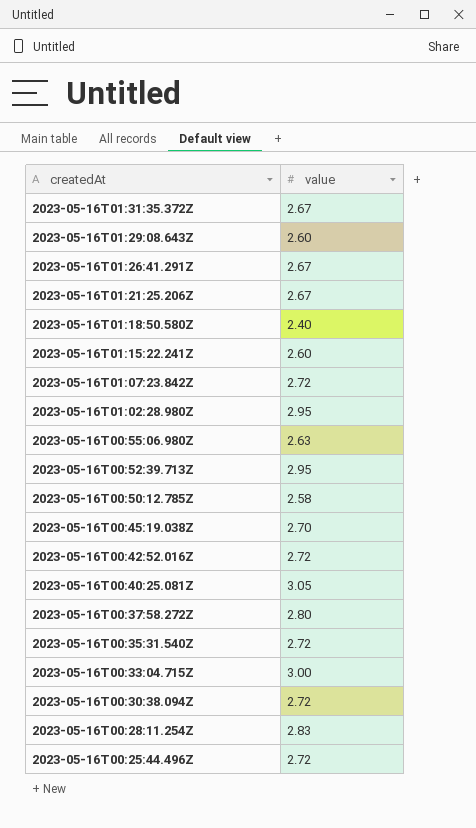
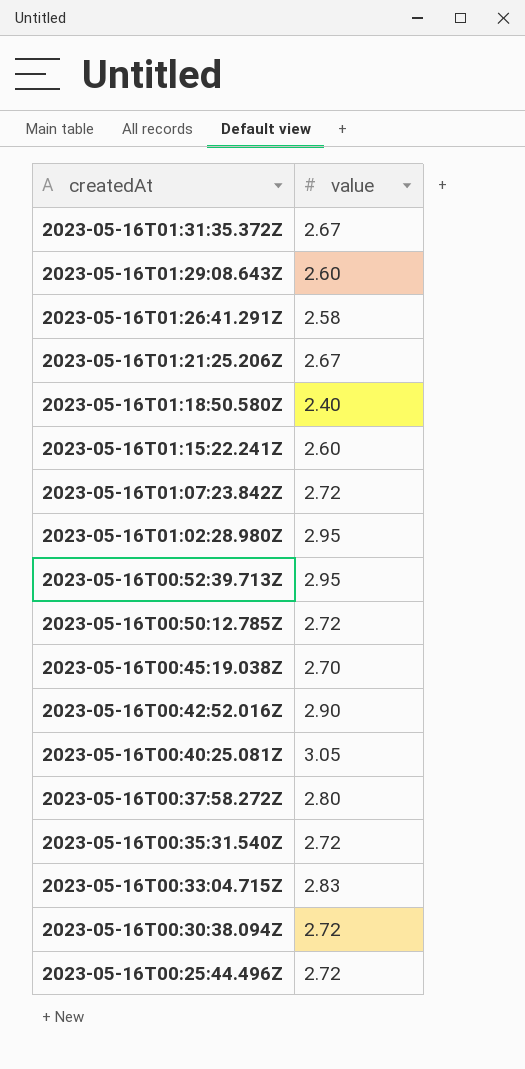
row 2023-05-16T00:55:06.980Z: 2.63 -> none
row 2023-05-16T00:28:11.254Z: 2.83 -> none
2023-05-16T01:26:41.291Z | value: 2.67 -> 2.58
2023-05-16T00:50:12.785Z | value: 2.58 -> 2.72
2023-05-16T00:42:52.016Z | value: 2.72 -> 2.90
2023-05-16T00:33:04.715Z | value: 3.00 -> 2.83

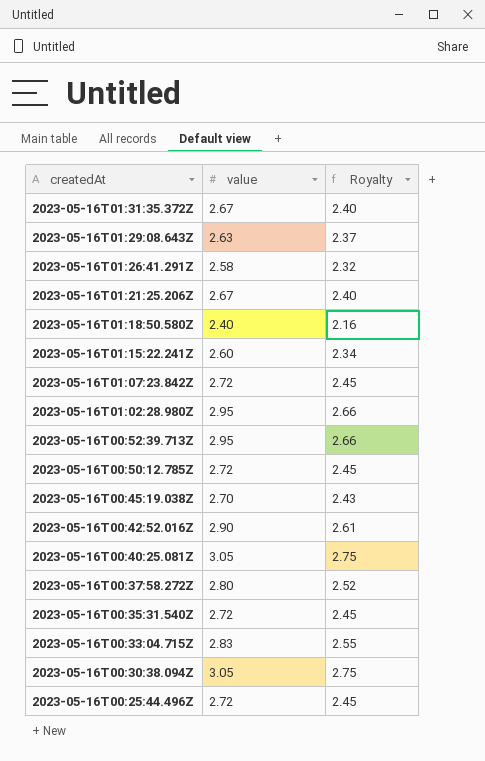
column Royalty | formula: none -> [value] * 0.9
2023-05-16T01:29:08.643Z | value: 2.60 -> 2.63
2023-05-16T00:30:38.094Z | value: 2.72 -> 3.05

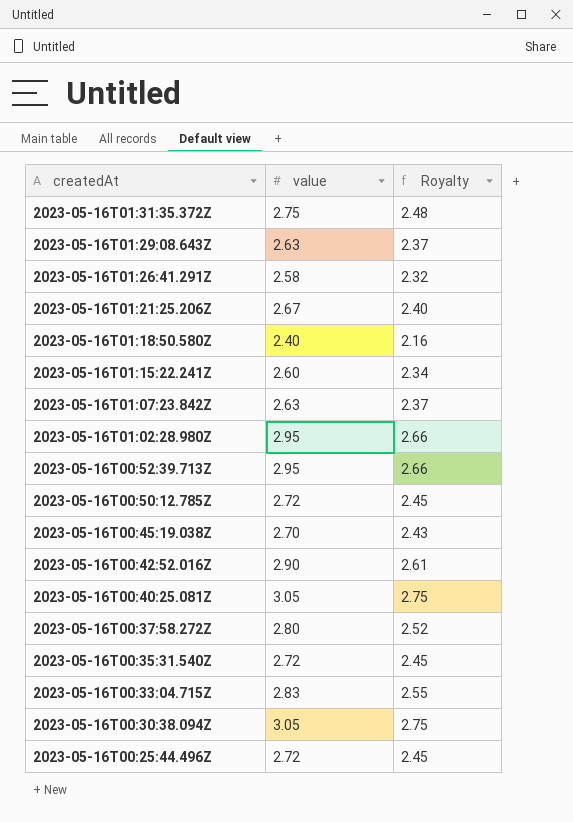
2023-05-16T01:31:35.372Z | value: 2.67 -> 2.75
2023-05-16T01:31:35.372Z | Royalty: 2.40 -> 2.48
2023-05-16T01:07:23.842Z | value: 2.72 -> 2.63
2023-05-16T01:07:23.842Z | Royalty: 2.45 -> 2.37

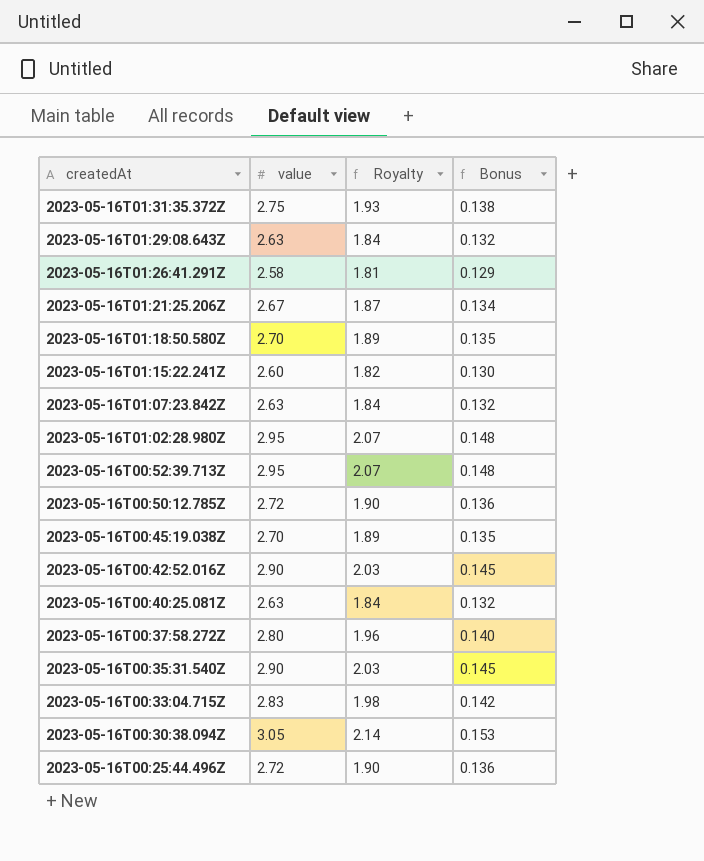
column Royalty | formula: [value] * 0.9 -> [value] * 0.7
column Bonus | formula: none -> [value] * 0.05
2023-05-16T01:18:50.580Z | value: 2.40 -> 2.70
2023-05-16T00:40:25.081Z | value: 3.05 -> 2.63
2023-05-16T00:35:31.540Z | value: 2.72 -> 2.90

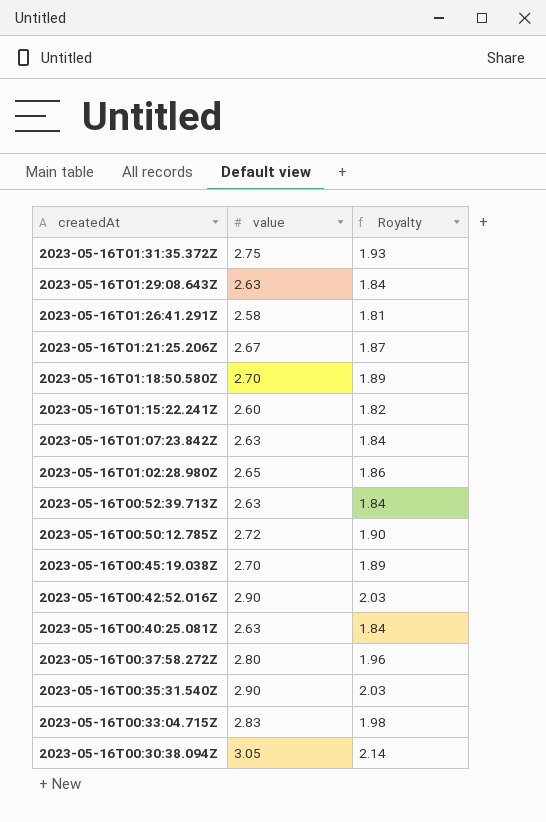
column Bonus | formula: [value] * 0.05 -> none
row 2023-05-16T00:25:44.496Z: 2.72 | 1.90 | 0.136 -> none
2023-05-16T01:02:28.980Z | value: 2.95 -> 2.65
2023-05-16T01:02:28.980Z | Royalty: 2.07 -> 1.86
2023-05-16T00:52:39.713Z | value: 2.95 -> 2.63
2023-05-16T00:52:39.713Z | Royalty: 2.07 -> 1.84

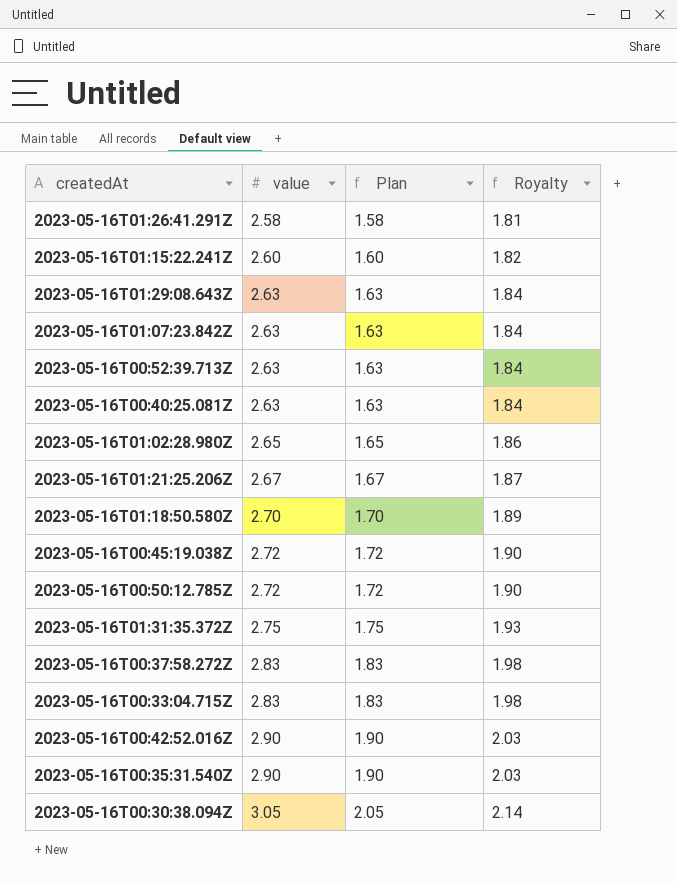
row order: createdAt descending -> value ascending
column Plan | formula: none -> [value] - 1
2023-05-16T00:45:19.038Z | value: 2.70 -> 2.72
2023-05-16T00:45:19.038Z | Royalty: 1.89 -> 1.90
2023-05-16T00:37:58.272Z | value: 2.80 -> 2.83
2023-05-16T00:37:58.272Z | Royalty: 1.96 -> 1.98

